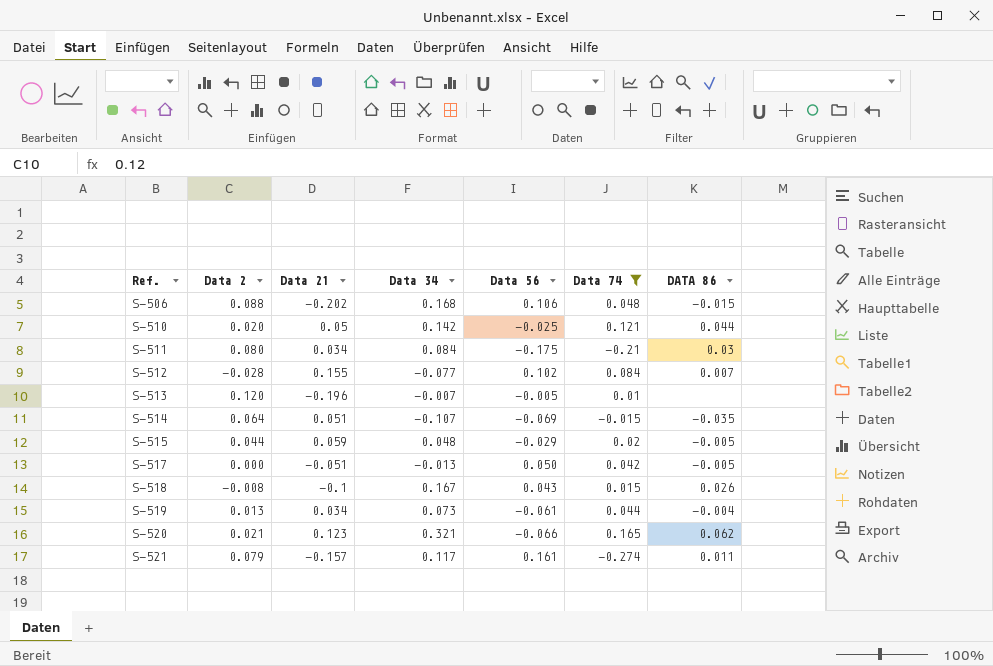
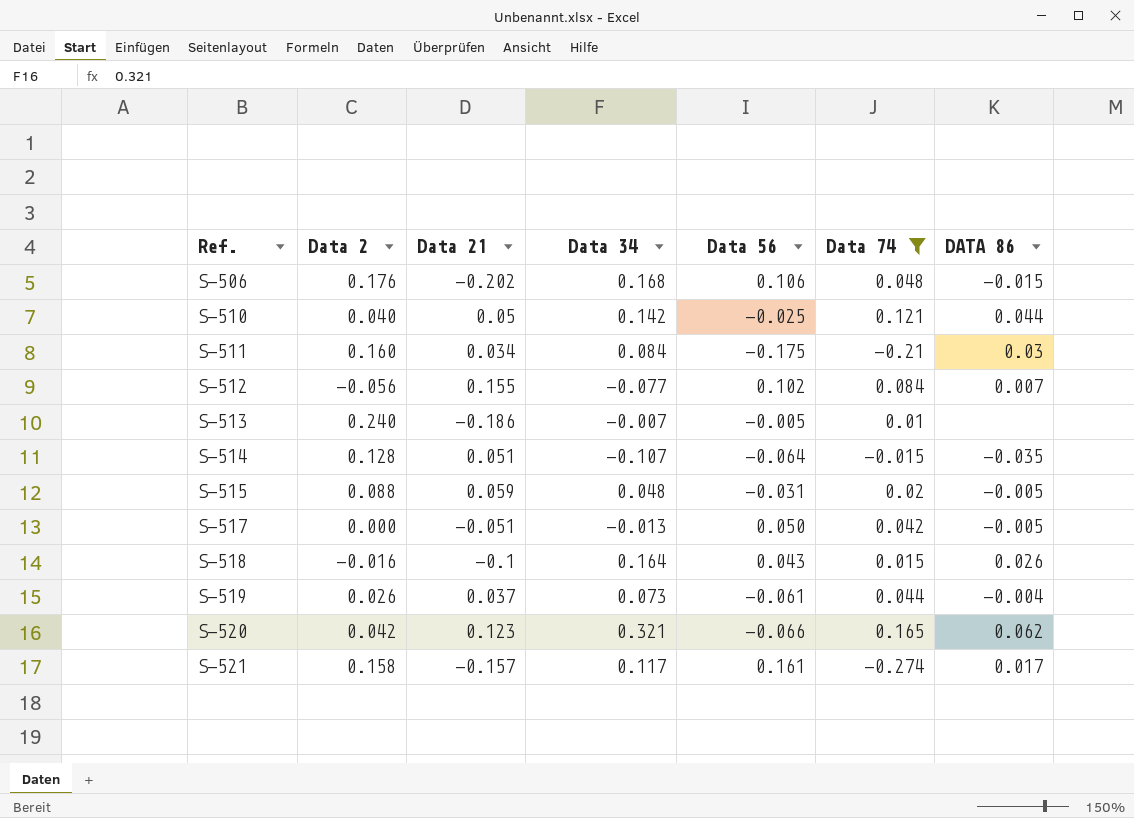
S-506 | Data 2: 0.088 -> 0.176
S-510 | Data 2: 0.020 -> 0.040
S-511 | Data 2: 0.080 -> 0.160
S-512 | Data 2: -0.028 -> -0.056
S-513 | Data 2: 0.120 -> 0.240
S-513 | Data 21: -0.196 -> -0.186
S-514 | Data 2: 0.064 -> 0.128
S-514 | Data 56: -0.069 -> -0.064
S-515 | Data 2: 0.044 -> 0.088
S-515 | Data 56: -0.029 -> -0.031
S-518 | Data 2: -0.008 -> -0.016
S-518 | Data 34: 0.167 -> 0.164
S-519 | Data 2: 0.013 -> 0.026
S-519 | Data 21: 0.034 -> 0.037
S-520 | Data 2: 0.021 -> 0.042
S-521 | Data 2: 0.079 -> 0.158
S-521 | DATA 86: 0.011 -> 0.017

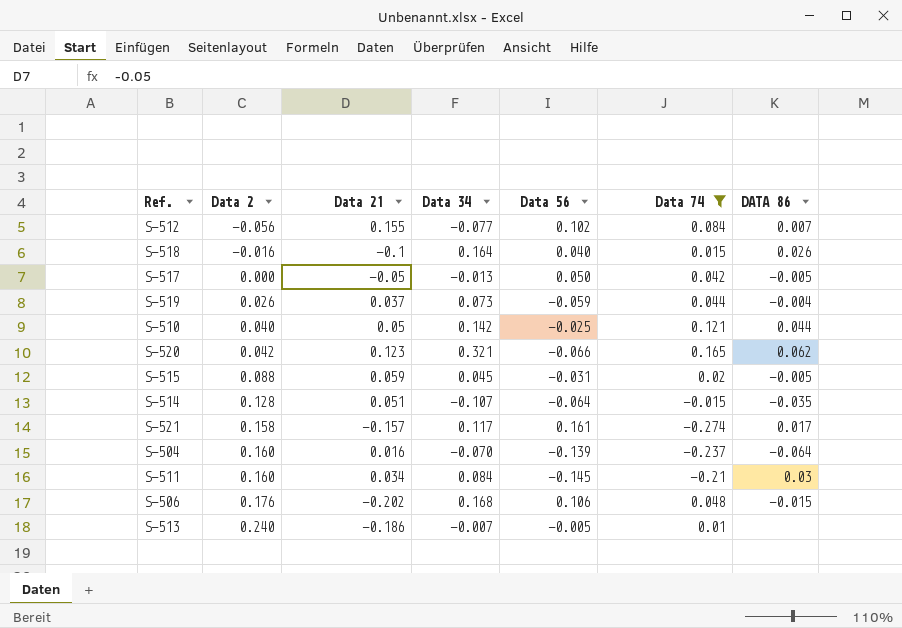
row order: Ref. ascending -> Data 2 ascending
S-518 | Data 56: 0.043 -> 0.040
S-517 | Data 21: -0.051 -> -0.05
S-519 | Data 56: -0.061 -> -0.059
S-515 | Data 34: 0.048 -> 0.045
row S-504: none -> 0.160 | 0.016 | -0.070 | -0.139 | -0.237 | -0.064
S-511 | Data 56: -0.175 -> -0.145

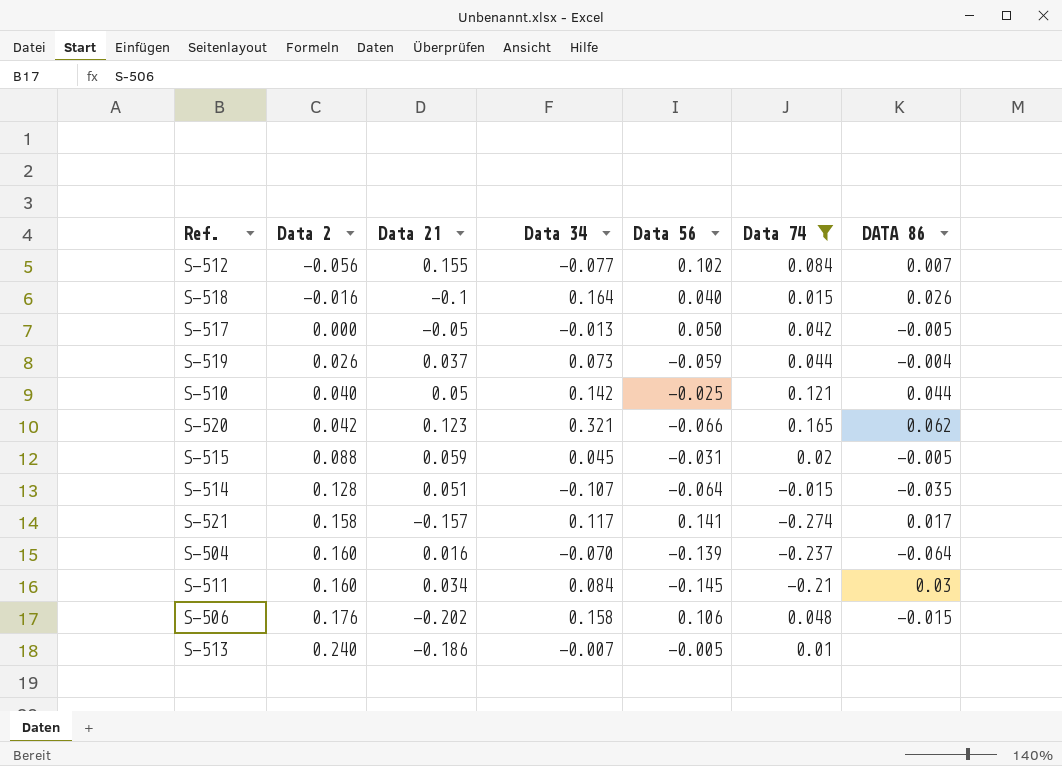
S-521 | Data 56: 0.161 -> 0.141
S-506 | Data 34: 0.168 -> 0.158

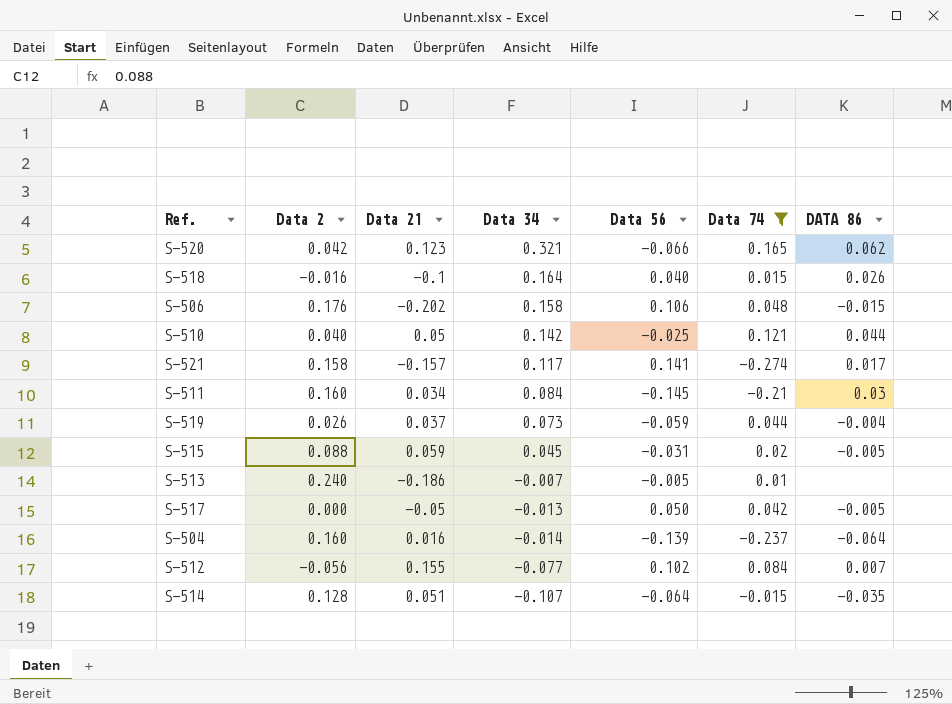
row order: Data 2 ascending -> Data 34 descending
S-504 | Data 34: -0.070 -> -0.014

